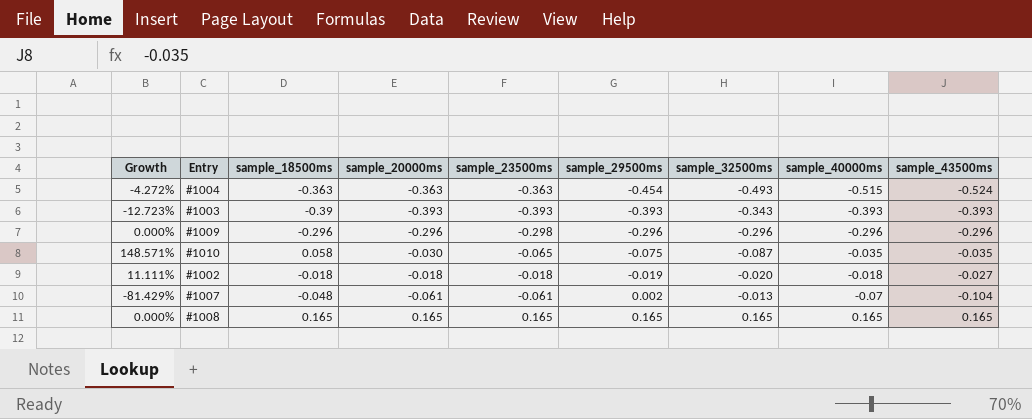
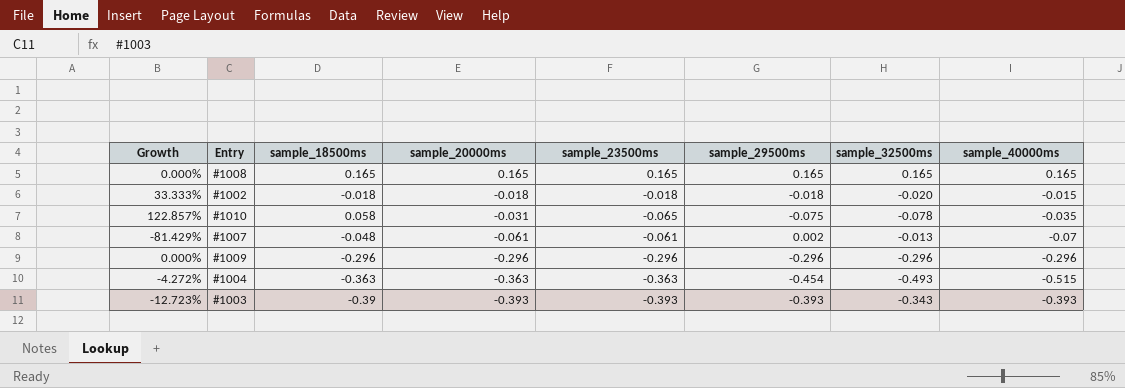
row order: sample_29500ms ascending -> sample_20000ms descending
column sample_43500ms | position: 9 -> none
#1002 | Growth: 11.111% -> 33.333%
#1002 | sample_29500ms: -0.019 -> -0.018
#1002 | sample_40000ms: -0.018 -> -0.015
#1010 | Growth: 148.571% -> 122.857%
#1010 | sample_20000ms: -0.030 -> -0.031
#1010 | sample_32500ms: -0.087 -> -0.078
#1009 | sample_23500ms: -0.298 -> -0.296

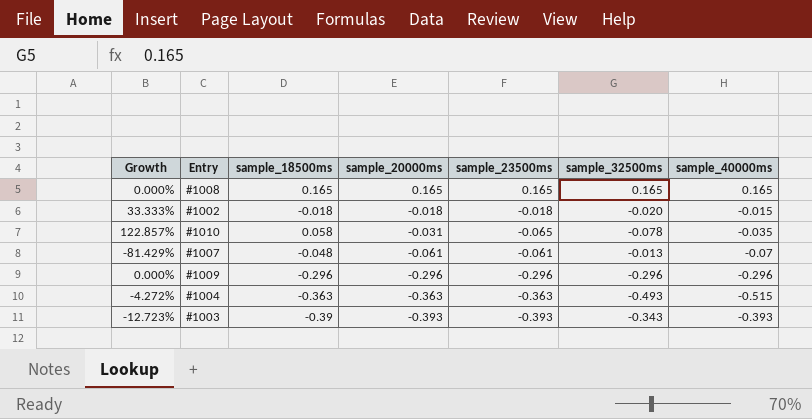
column sample_29500ms | position: 6 -> none

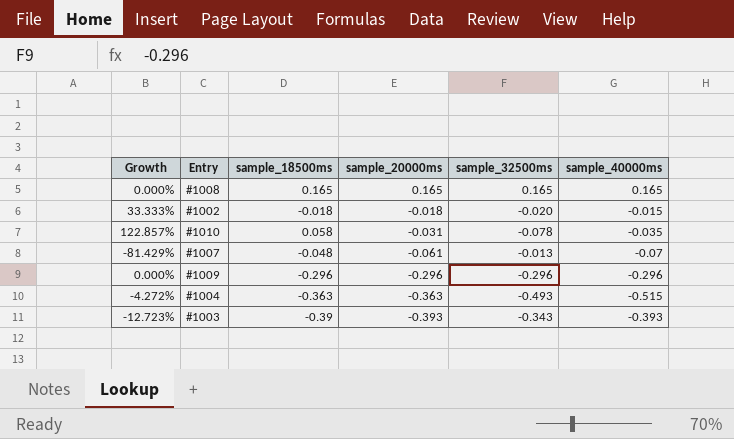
column sample_23500ms | position: 5 -> none

